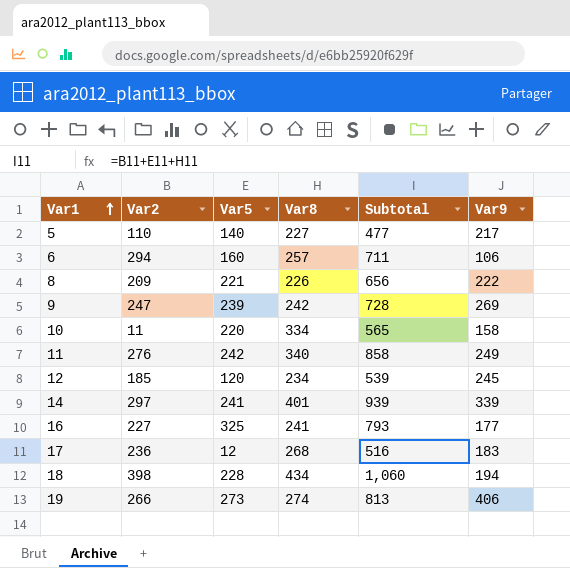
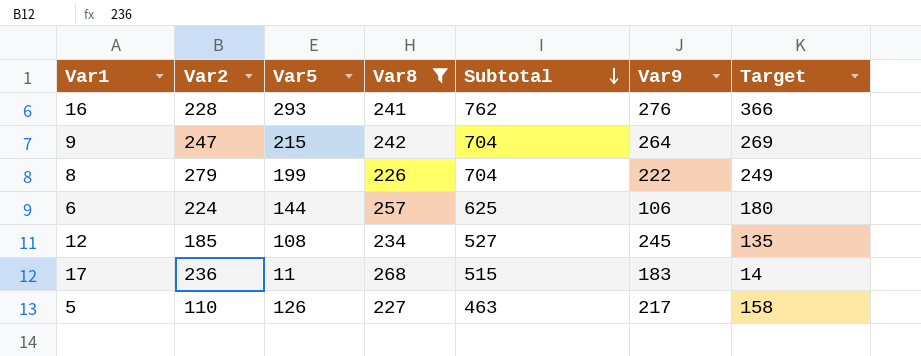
filter: none -> Var8 <= 268
row order: Var1 ascending -> Subtotal descending
column Target | formula: none -> [Var5] * 1.25
16 | Var2: 227 -> 228
16 | Var5: 325 -> 293
16 | Subtotal: 793 -> 762
16 | Var9: 177 -> 276
9 | Var5: 239 -> 215
9 | Subtotal: 728 -> 704
9 | Var9: 269 -> 264
8 | Var2: 209 -> 279
8 | Var5: 221 -> 199
8 | Subtotal: 656 -> 704
6 | Var2: 294 -> 224
6 | Var5: 160 -> 144
6 | Subtotal: 711 -> 625
12 | Var5: 120 -> 108
12 | Subtotal: 539 -> 527
17 | Var5: 12 -> 11
17 | Subtotal: 516 -> 515
5 | Var5: 140 -> 126
5 | Subtotal: 477 -> 463

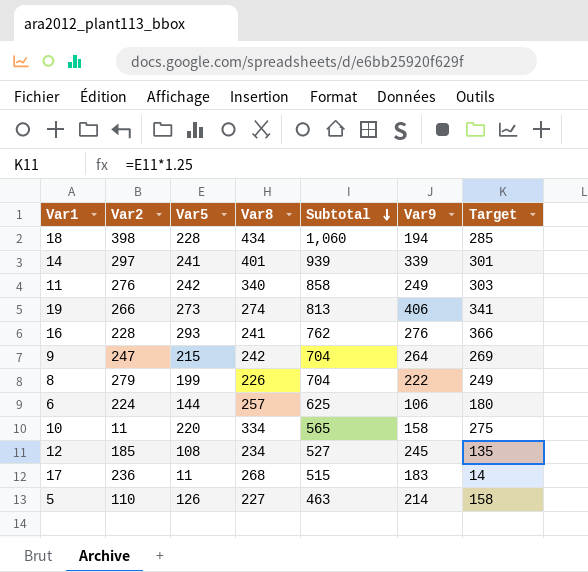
filter: Var8 <= 268 -> none
5 | Var9: 217 -> 214

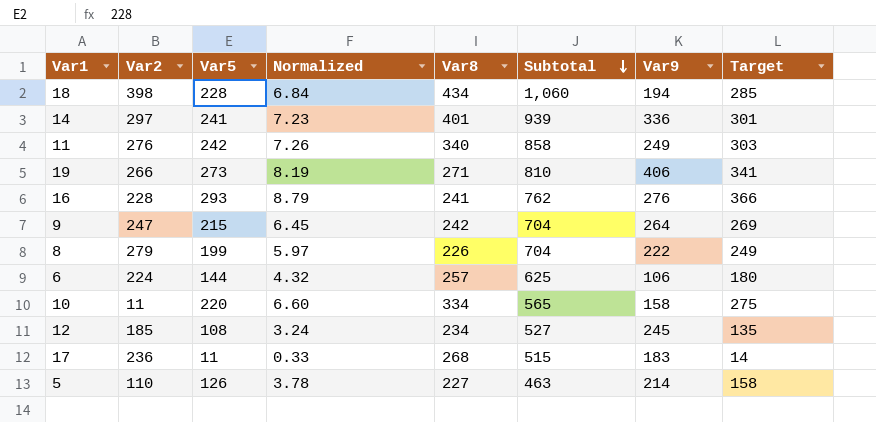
column Normalized | formula: none -> [Var5] * 0.03
14 | Var9: 339 -> 336
19 | Var8: 274 -> 271
19 | Subtotal: 813 -> 810

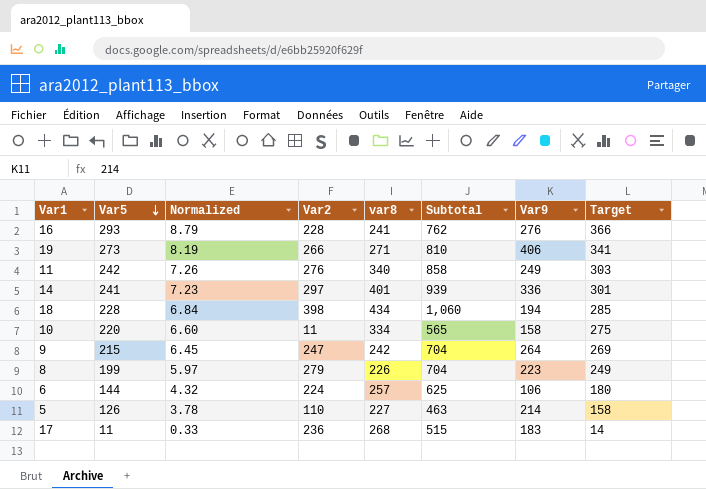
row order: Subtotal descending -> Var5 descending
column Var2 | position: 2 -> 4
column name: Var8 -> var8
row 12: 185 | 108 | 3.24 | 234 | 527 | 245 | 135 -> none
8 | Var9: 222 -> 223

